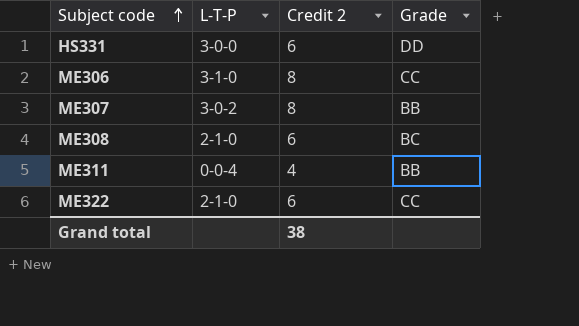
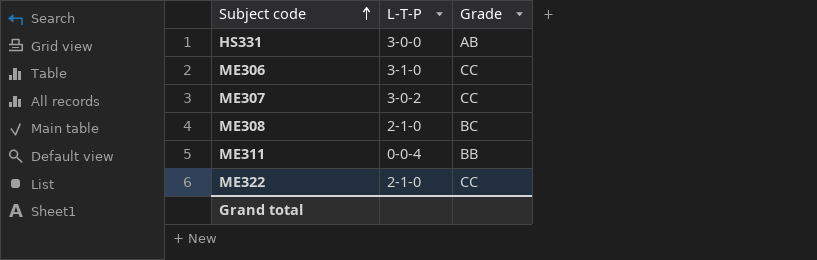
column Credit 2 | position: 3 -> none
HS331 | Grade: DD -> AB
ME307 | Grade: BB -> CC

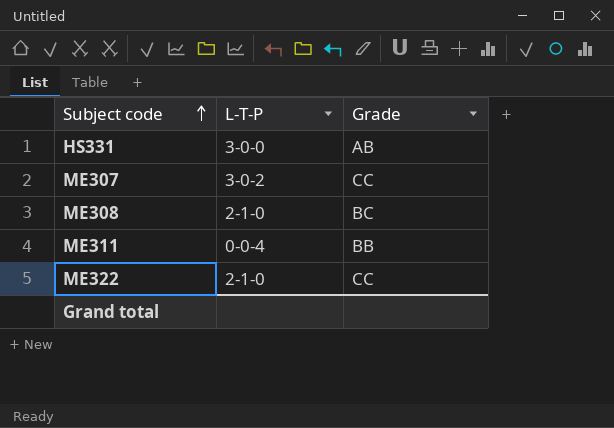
row ME306: 3-1-0 | CC -> none

